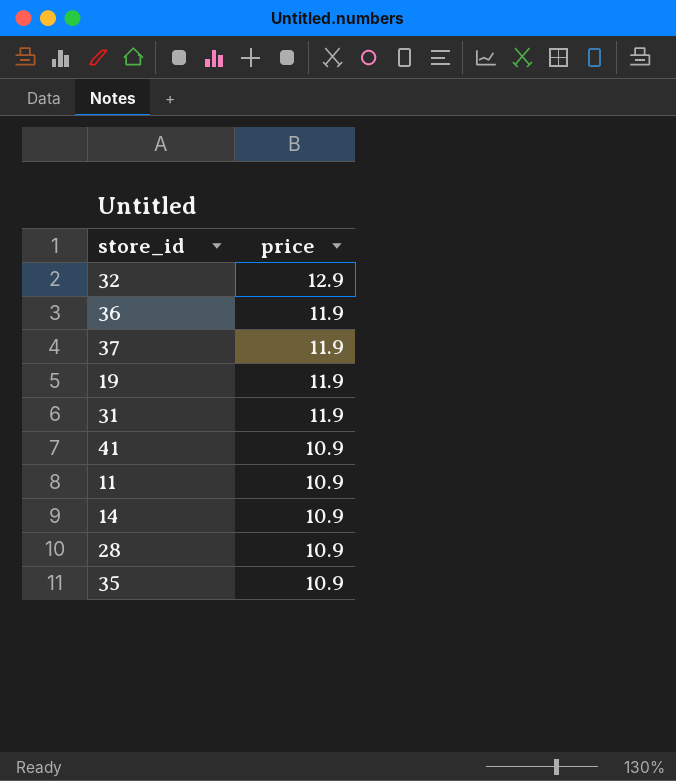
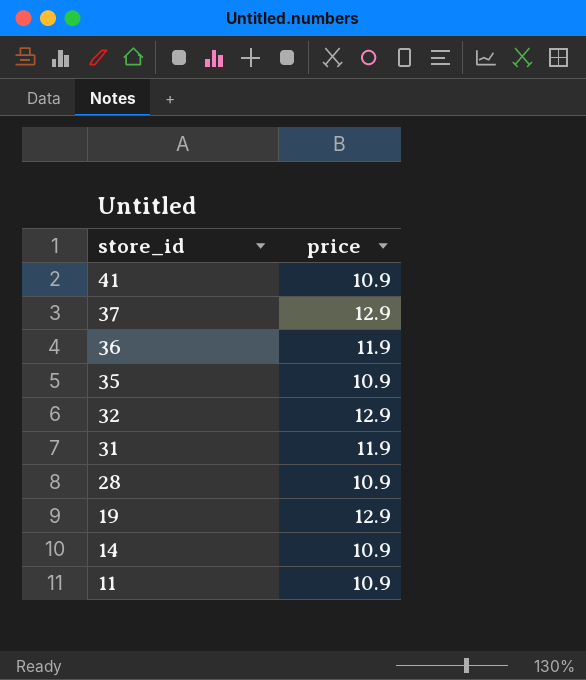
row order: price descending -> store_id descending
37 | price: 11.9 -> 12.9
19 | price: 11.9 -> 12.9

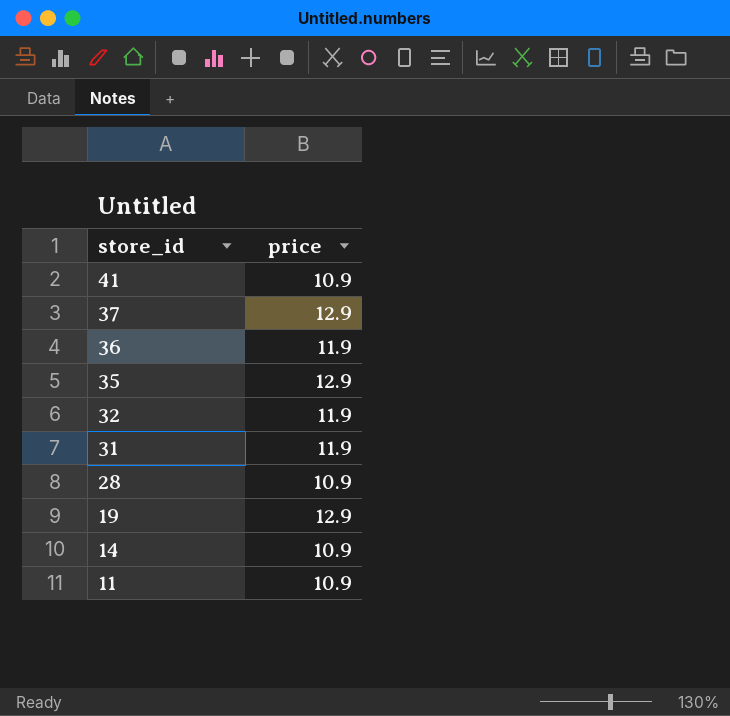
35 | price: 10.9 -> 12.9
32 | price: 12.9 -> 11.9

